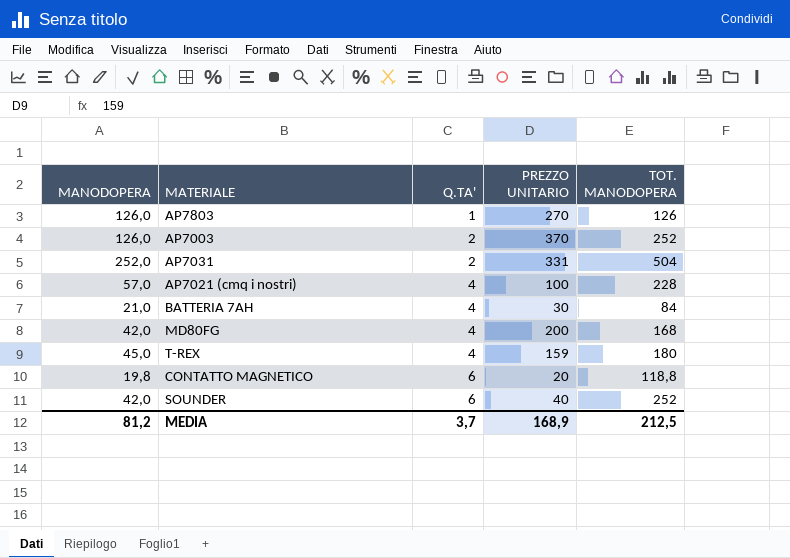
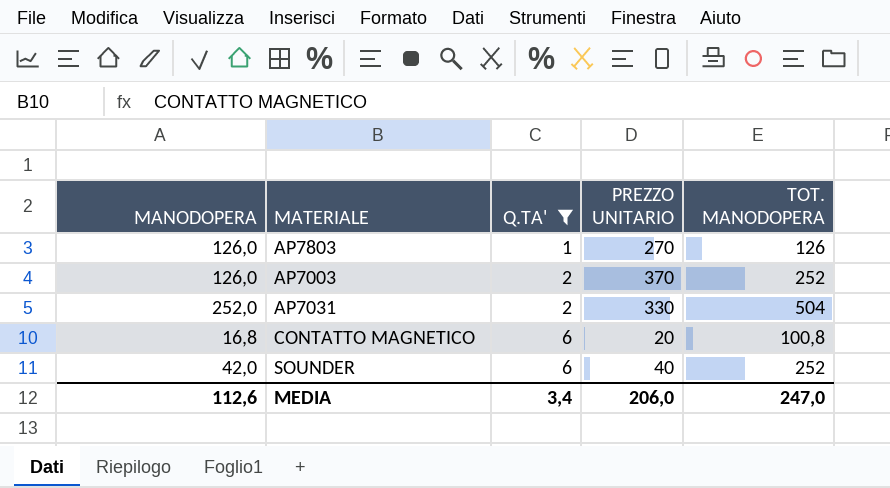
filter: none -> Q.TA' != 4
AP7031 | PREZZO UNITARIO: 331 -> 330
CONTATTO MAGNETICO | MANODOPERA: 19,8 -> 16,8
CONTATTO MAGNETICO | TOT. MANODOPERA: 118,8 -> 100,8
MEDIA | MANODOPERA: 81,2 -> 112,6
MEDIA | Q.TA': 3,7 -> 3,4
MEDIA | PREZZO UNITARIO: 168,9 -> 206,0
MEDIA | TOT. MANODOPERA: 212,5 -> 247,0

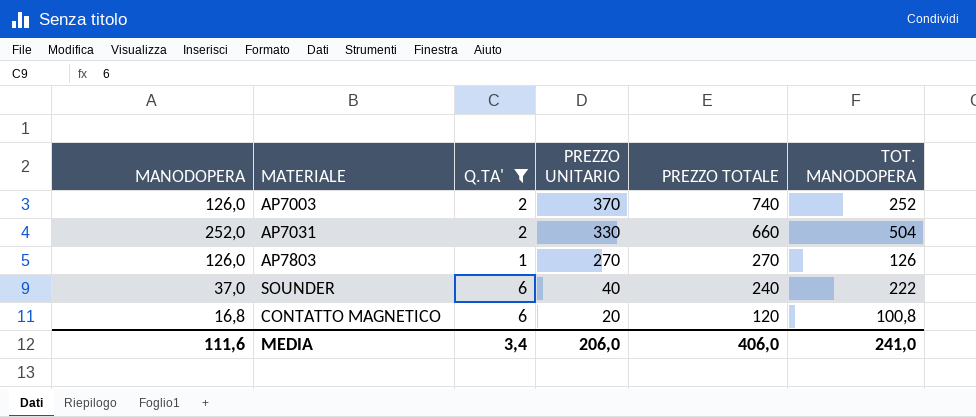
row order: Q.TA' ascending -> PREZZO UNITARIO descending
column PREZZO TOTALE | formula: none -> [Q.TA'] * [PREZZO UNITARIO]
SOUNDER | MANODOPERA: 42,0 -> 37,0
SOUNDER | TOT. MANODOPERA: 252 -> 222
MEDIA | MANODOPERA: 112,6 -> 111,6
MEDIA | TOT. MANODOPERA: 247,0 -> 241,0

